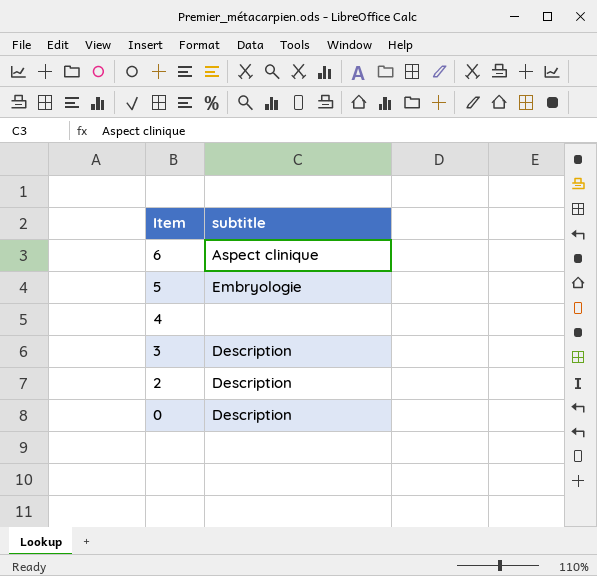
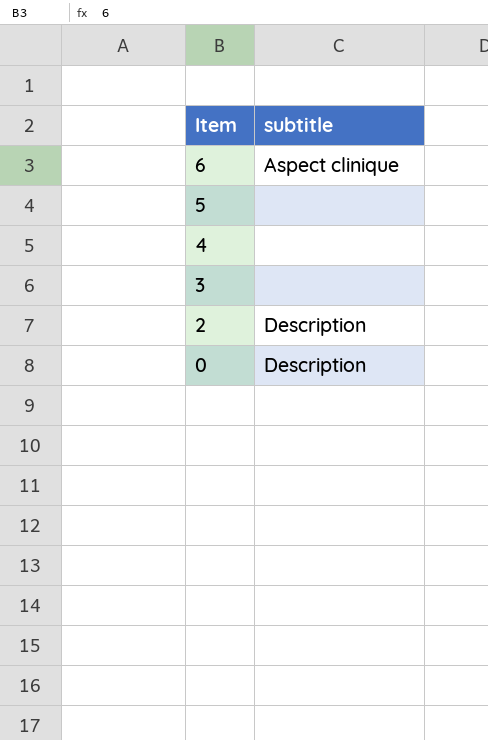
5 | subtitle: Embryologie -> none
3 | subtitle: Description -> none

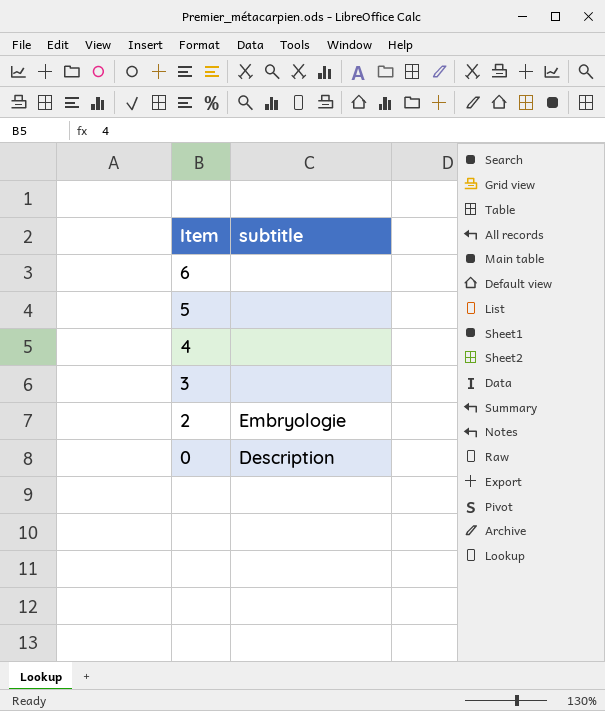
6 | subtitle: Aspect clinique -> none
2 | subtitle: Description -> Embryologie

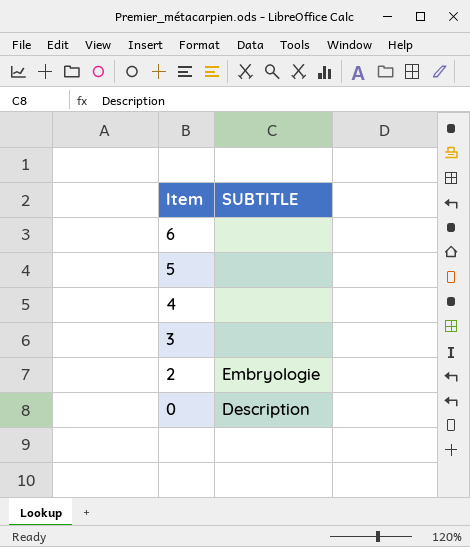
column name: subtitle -> SUBTITLE

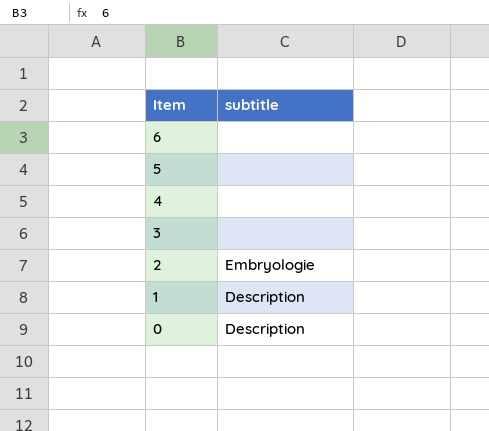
column name: SUBTITLE -> subtitle
row 1: none -> Description

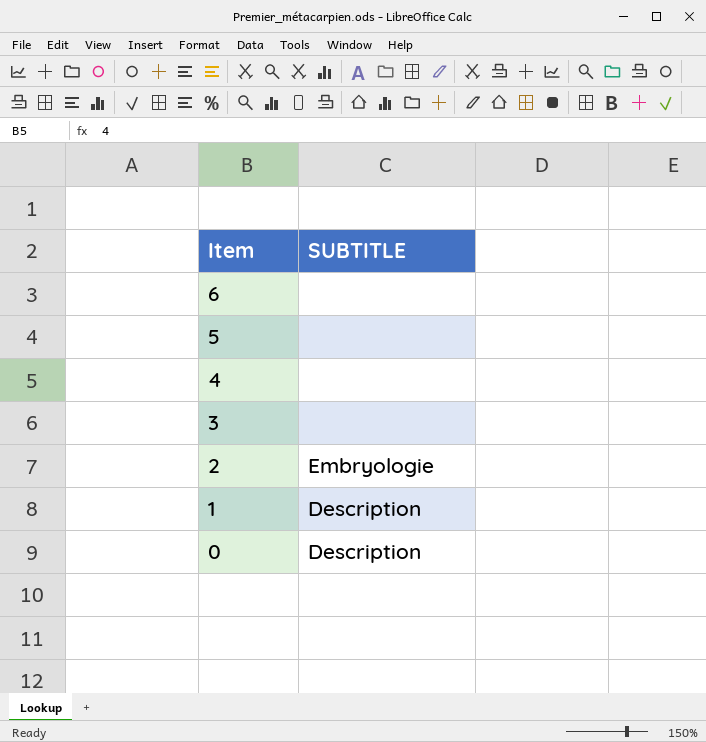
column name: subtitle -> SUBTITLE

